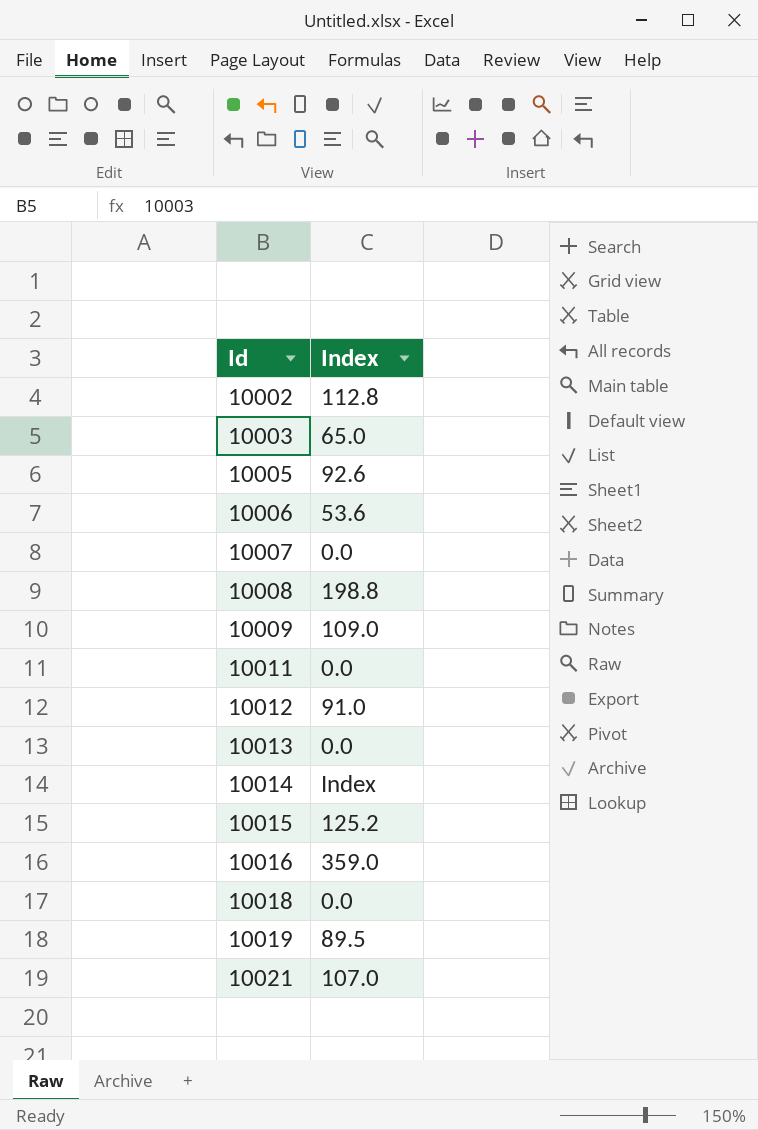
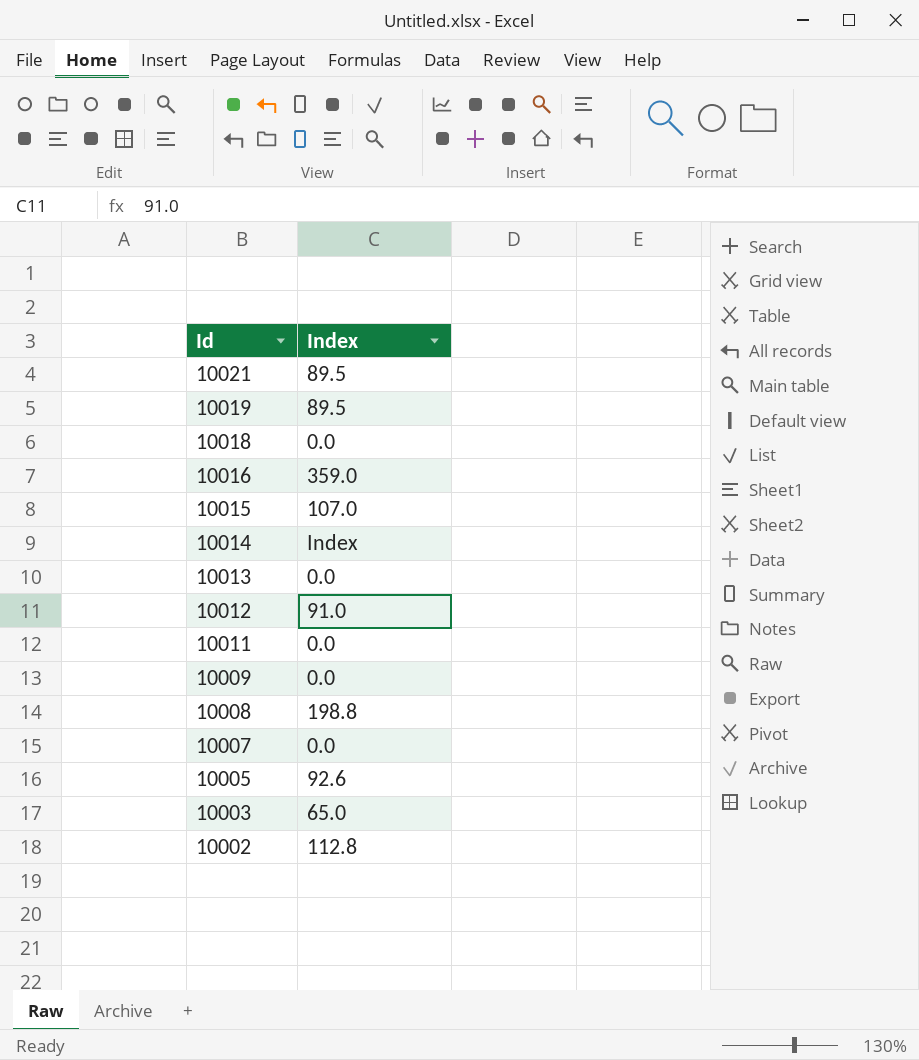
row order: Id ascending -> Id descending
row 10006: 53.6 -> none
10021 | Index: 107.0 -> 89.5
10015 | Index: 125.2 -> 107.0
10009 | Index: 109.0 -> 0.0

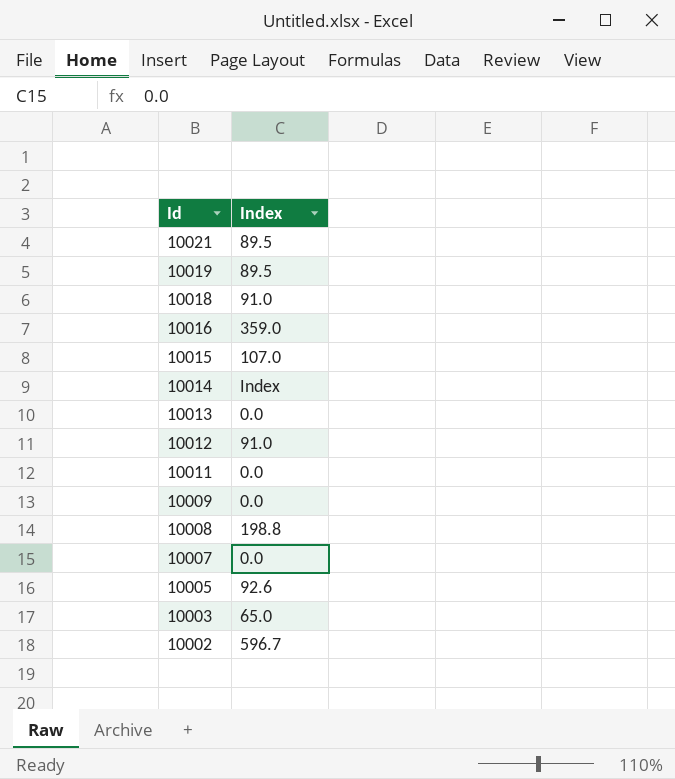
10018 | Index: 0.0 -> 91.0
10002 | Index: 112.8 -> 596.7

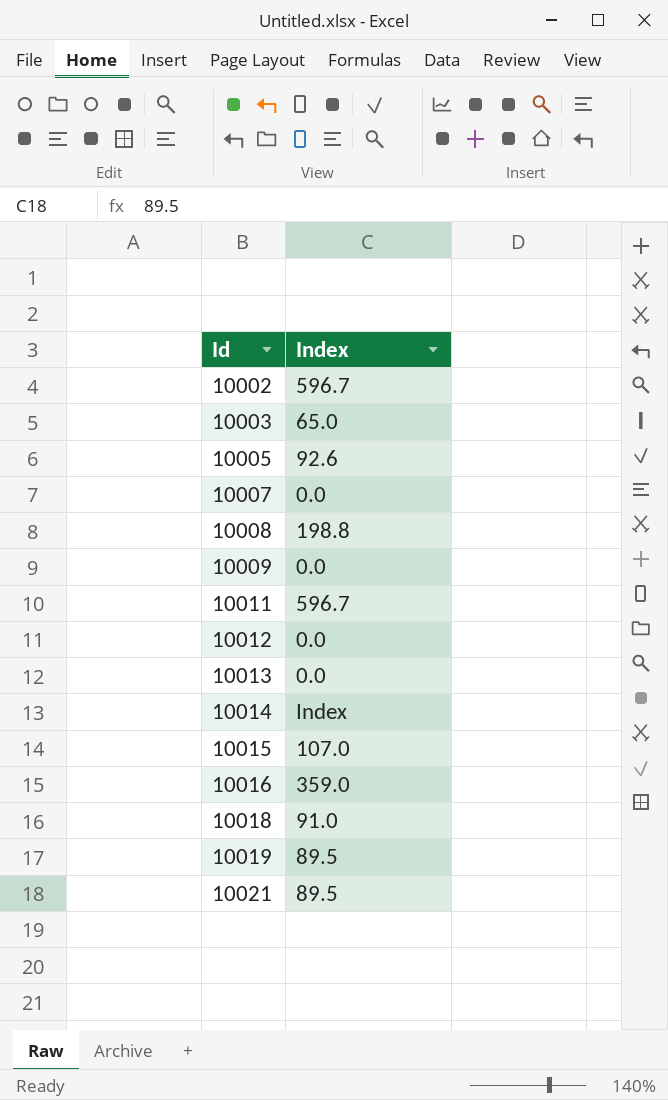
row order: Id descending -> Id ascending
10011 | Index: 0.0 -> 596.7
10012 | Index: 91.0 -> 0.0

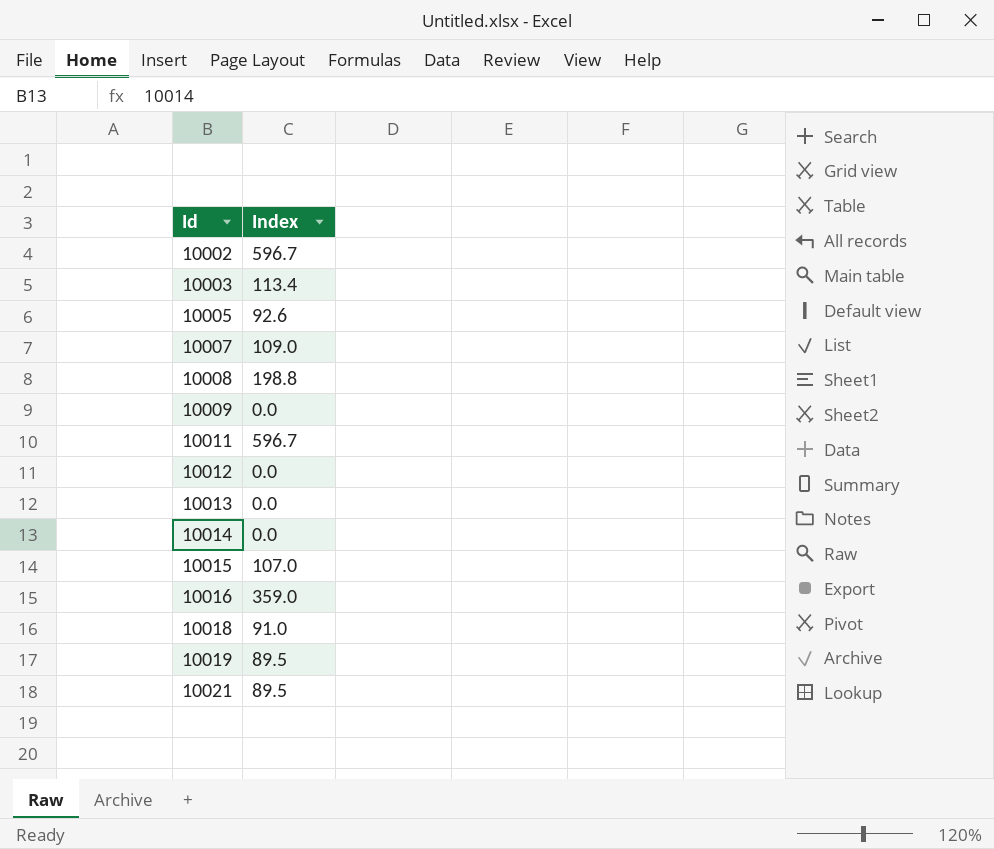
10003 | Index: 65.0 -> 113.4
10007 | Index: 0.0 -> 109.0
10014 | Index: Index -> 0.0

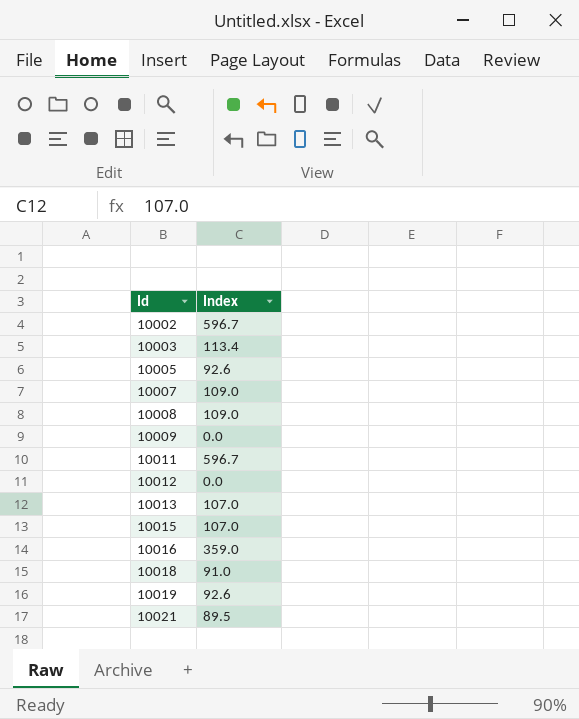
row 10014: 0.0 -> none
10008 | Index: 198.8 -> 109.0
10013 | Index: 0.0 -> 107.0
10019 | Index: 89.5 -> 92.6

